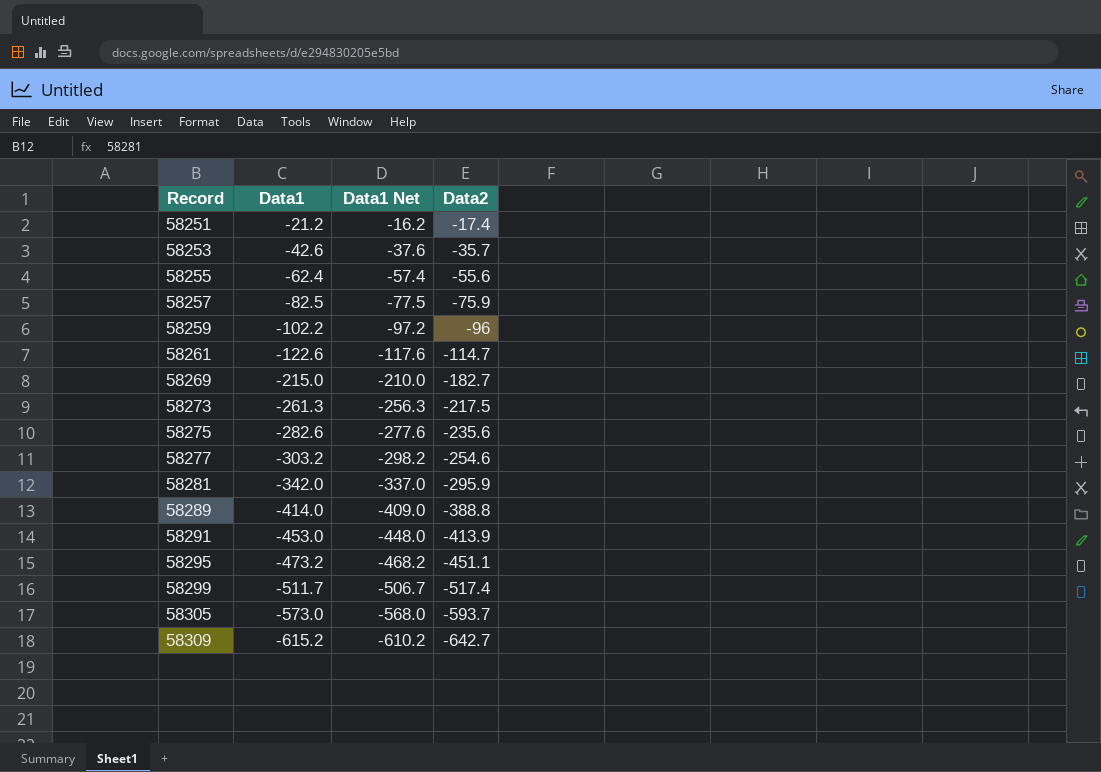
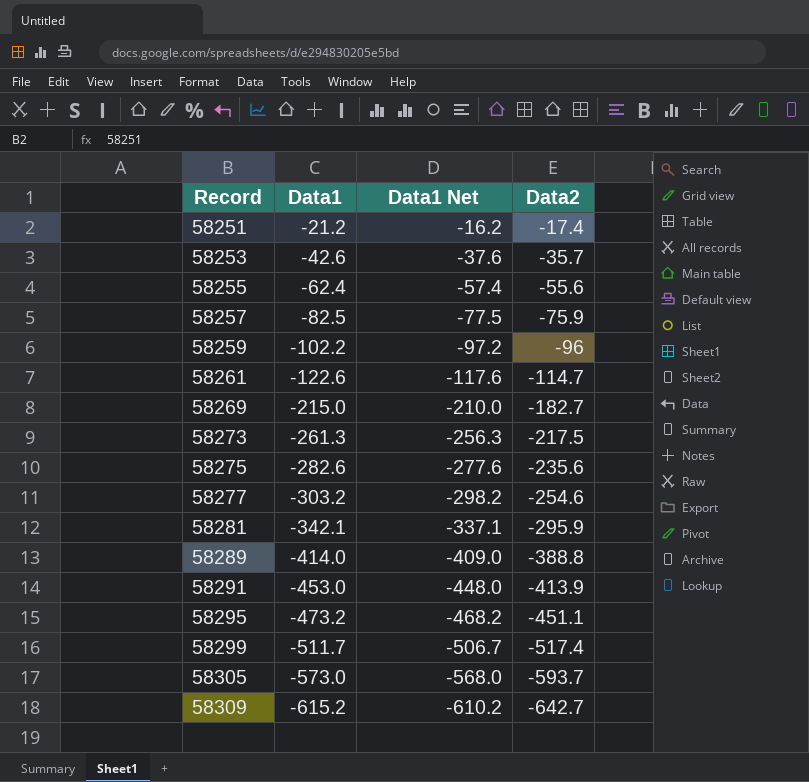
58281 | Data1: -342.0 -> -342.1
58281 | Data1 Net: -337.0 -> -337.1

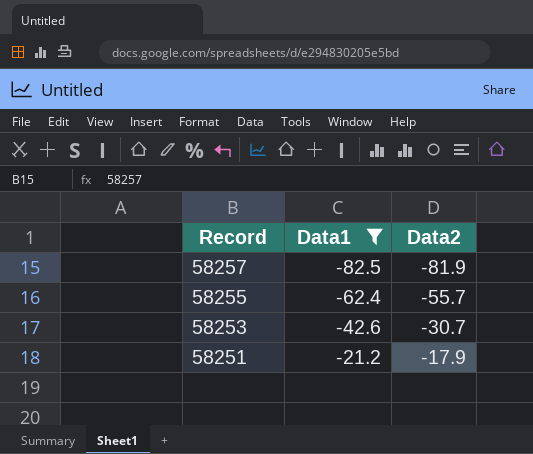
filter: none -> Data1 >= -82.5
row order: Record ascending -> Record descending
column Data1 Net | formula: [Data1] + 5 -> none
58257 | Data2: -75.9 -> -81.9
58255 | Data2: -55.6 -> -55.7
58253 | Data2: -35.7 -> -30.7
58251 | Data2: -17.4 -> -17.9

